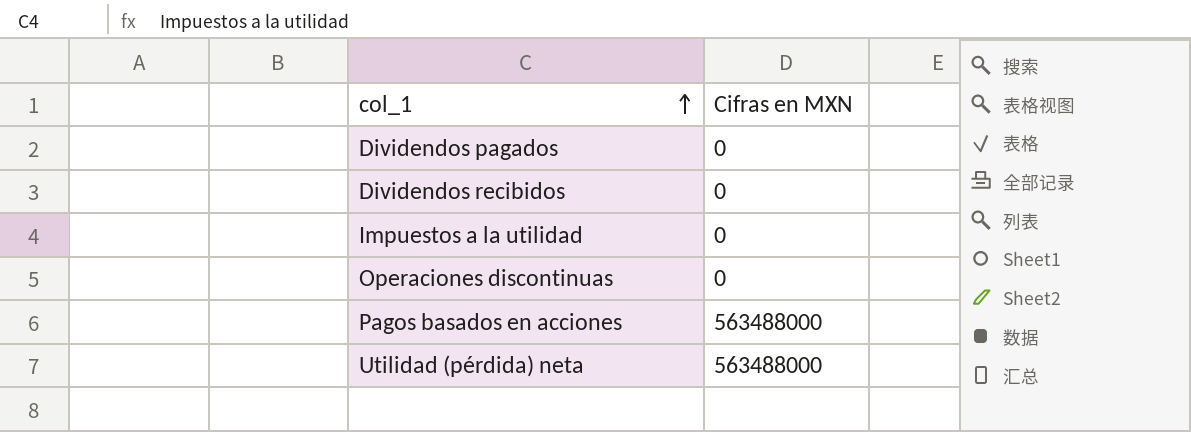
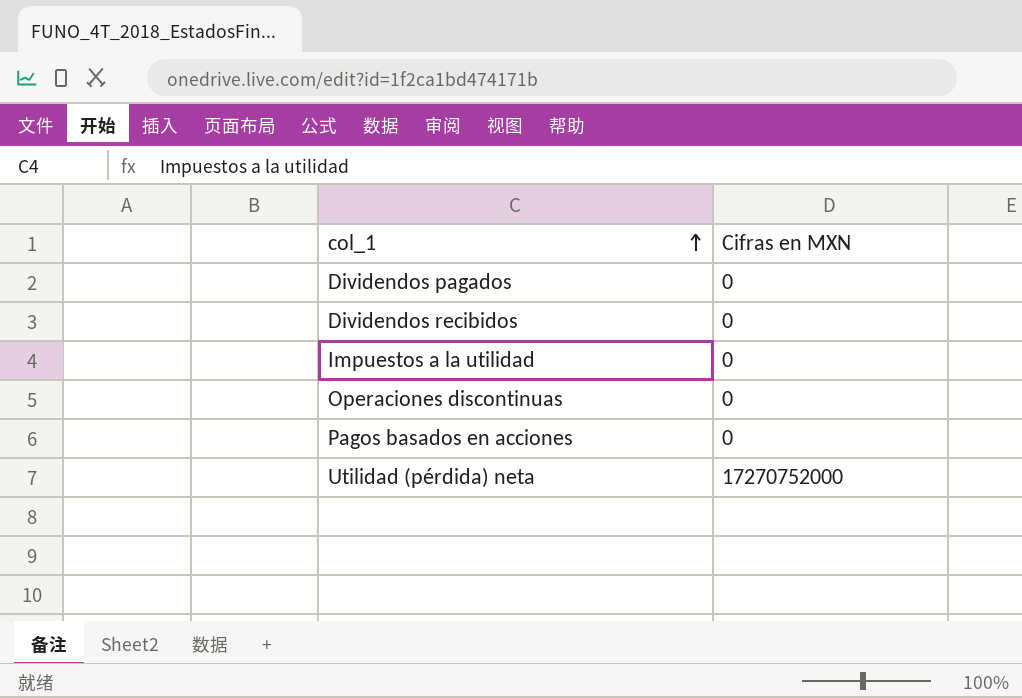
Pagos basados en acciones | Cifras en MXN: 563488000 -> 0
Utilidad (pérdida) neta | Cifras en MXN: 563488000 -> 17270752000

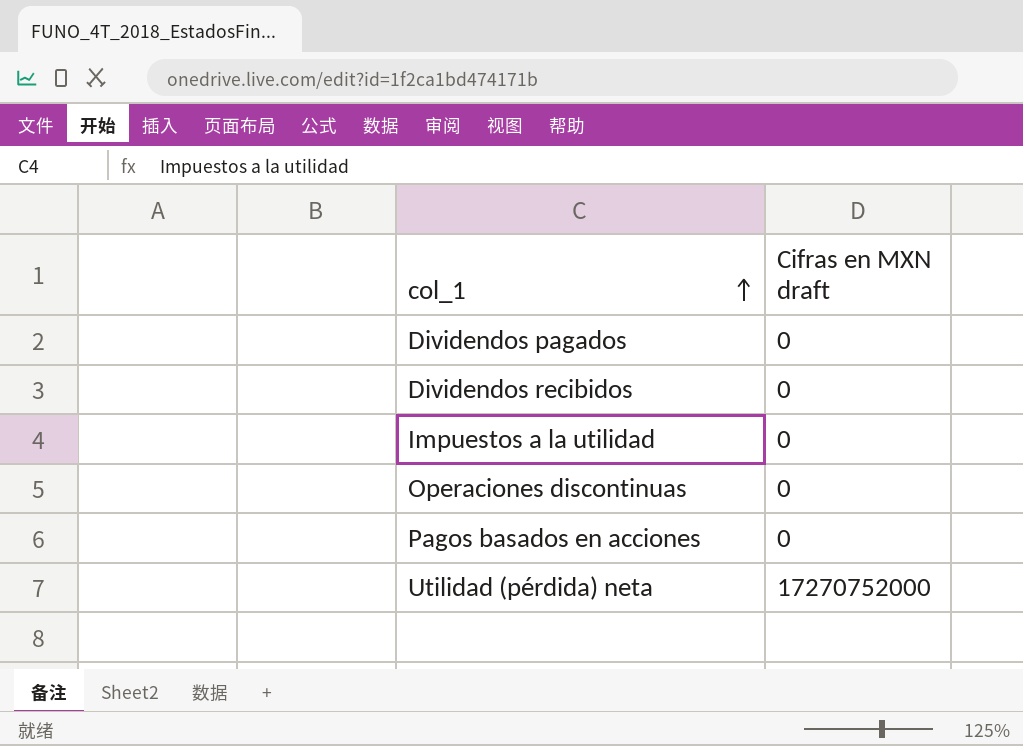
column name: Cifras en MXN -> Cifras en MXN draft

